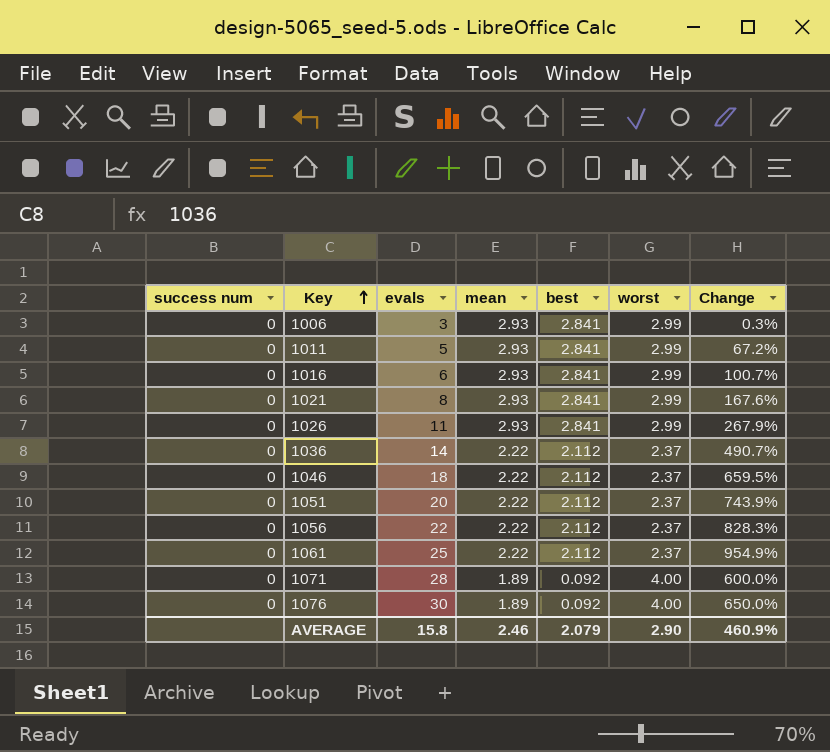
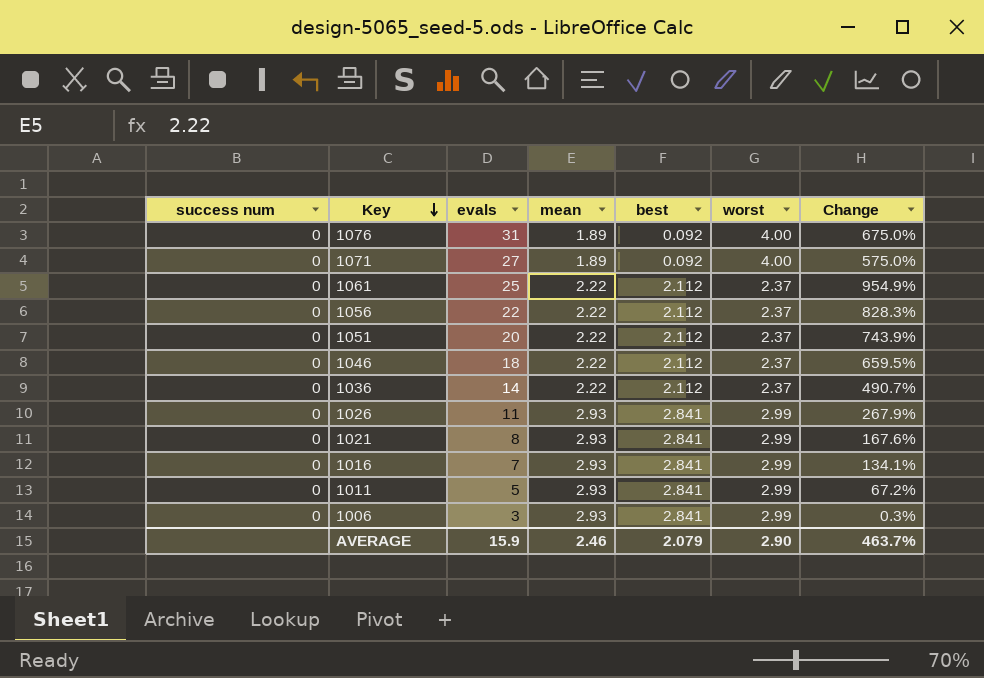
row order: Key ascending -> Key descending
1076 | evals: 30 -> 31
1076 | Change: 650.0% -> 675.0%
1071 | evals: 28 -> 27
1071 | Change: 600.0% -> 575.0%
1016 | evals: 6 -> 7
1016 | Change: 100.7% -> 134.1%
AVERAGE | evals: 15.8 -> 15.9
AVERAGE | Change: 460.9% -> 463.7%

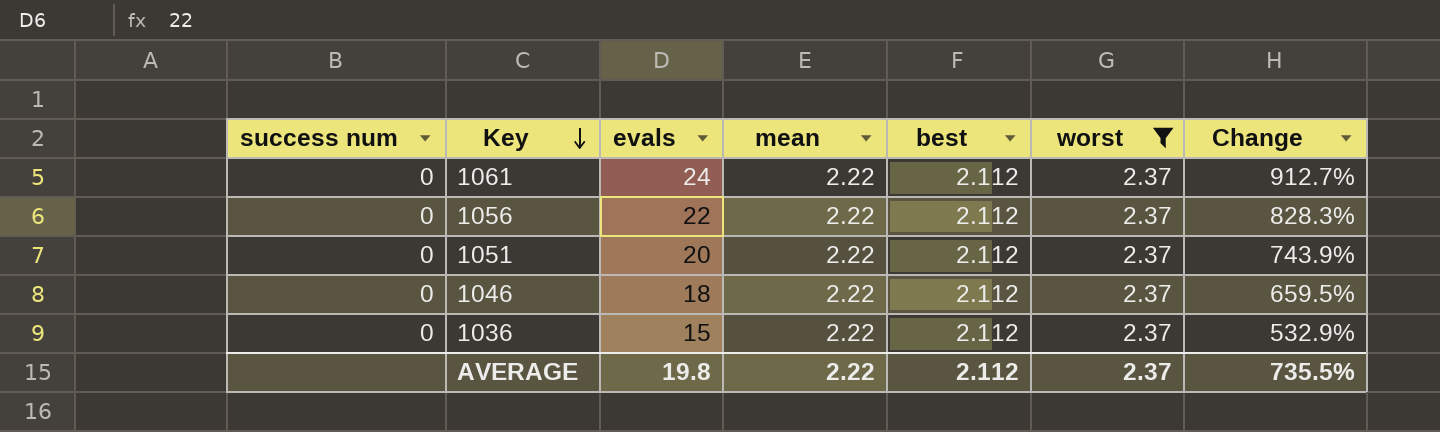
filter: none -> worst = 2.37
1061 | evals: 25 -> 24
1061 | Change: 954.9% -> 912.7%
1036 | evals: 14 -> 15
1036 | Change: 490.7% -> 532.9%
AVERAGE | evals: 15.9 -> 19.8
AVERAGE | mean: 2.46 -> 2.22
AVERAGE | best: 2.079 -> 2.112
AVERAGE | worst: 2.90 -> 2.37
AVERAGE | Change: 463.7% -> 735.5%

